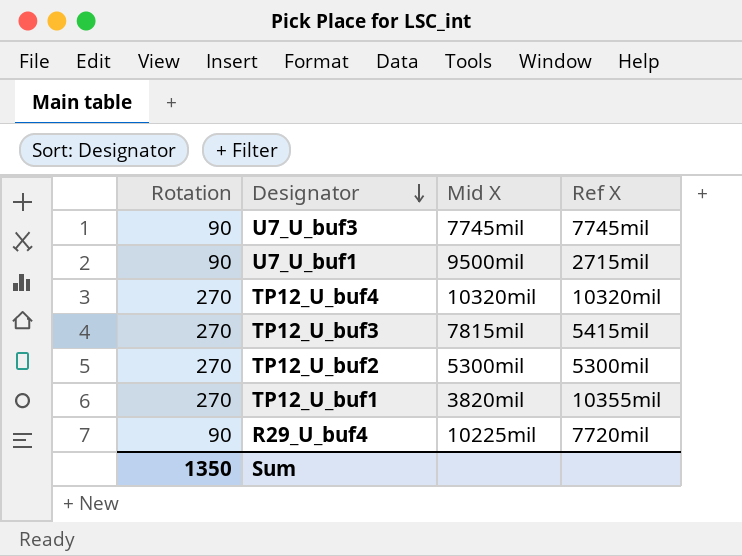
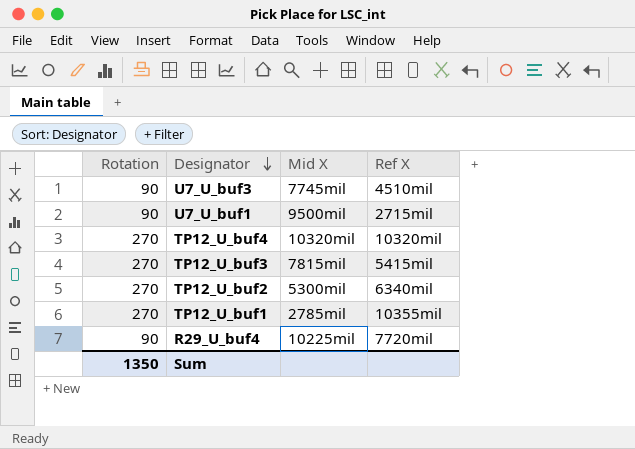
U7_U_buf3 | Ref X: 7745mil -> 4510mil
TP12_U_buf2 | Ref X: 5300mil -> 6340mil
TP12_U_buf1 | Mid X: 3820mil -> 2785mil

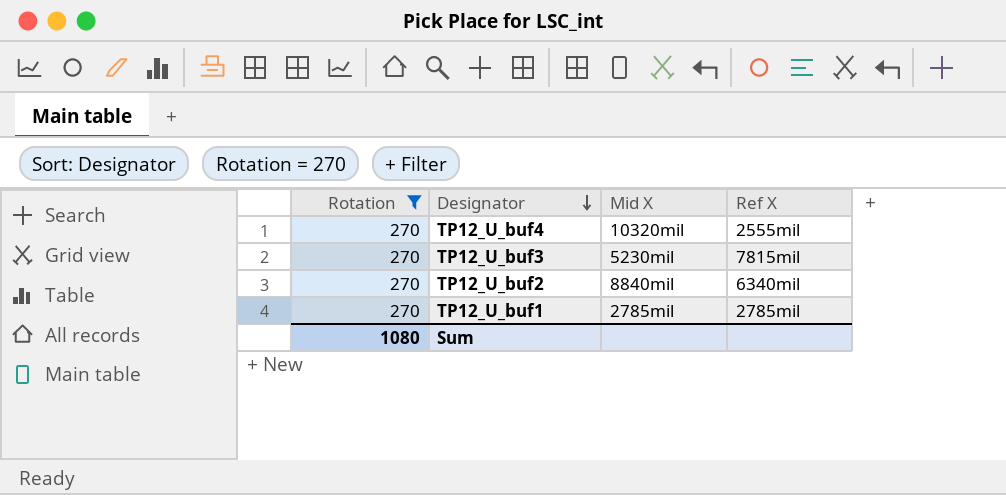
filter: none -> Rotation = 270
TP12_U_buf4 | Ref X: 10320mil -> 2555mil
TP12_U_buf3 | Mid X: 7815mil -> 5230mil
TP12_U_buf3 | Ref X: 5415mil -> 7815mil
TP12_U_buf2 | Mid X: 5300mil -> 8840mil
TP12_U_buf1 | Ref X: 10355mil -> 2785mil
Sum | Rotation: 1350 -> 1080

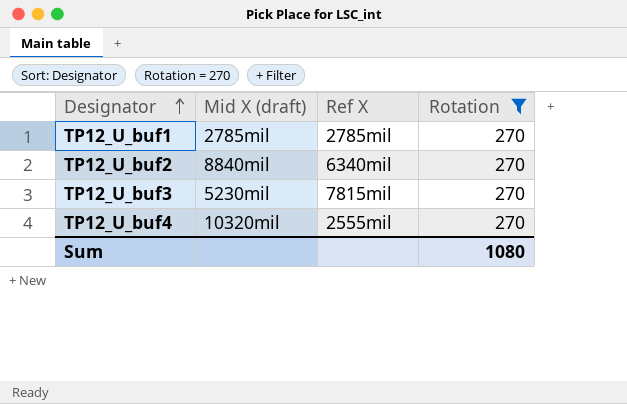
row order: Designator descending -> Designator ascending
column name: Mid X -> Mid X (draft)
column Rotation | position: 1 -> 4

